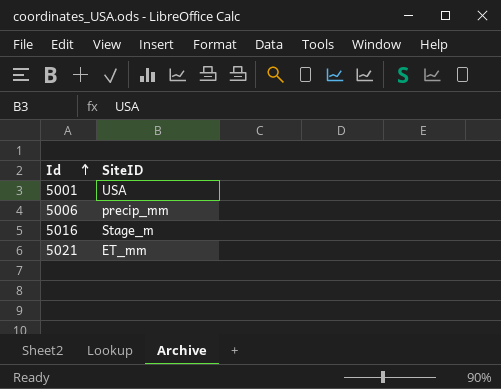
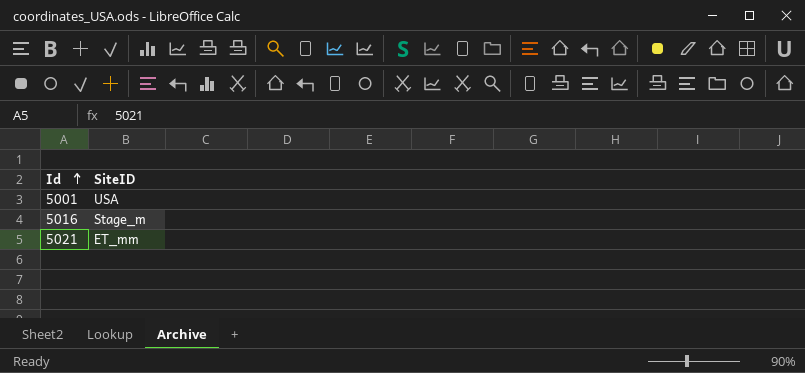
row 5006: precip_mm -> none

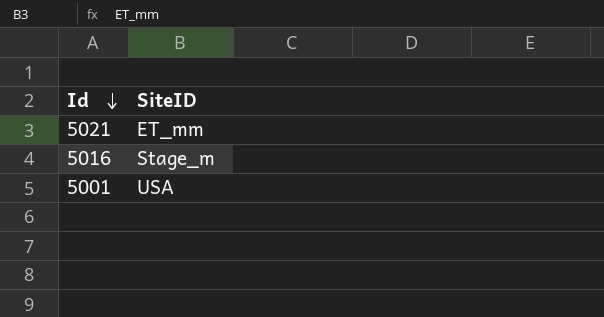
row order: Id ascending -> Id descending

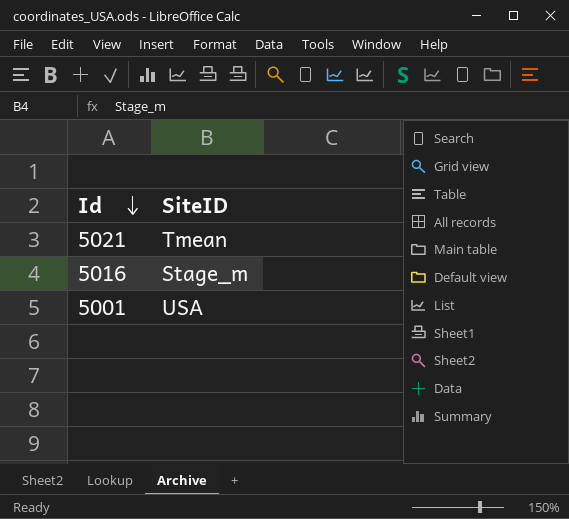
5021 | SiteID: ET_mm -> Tmean

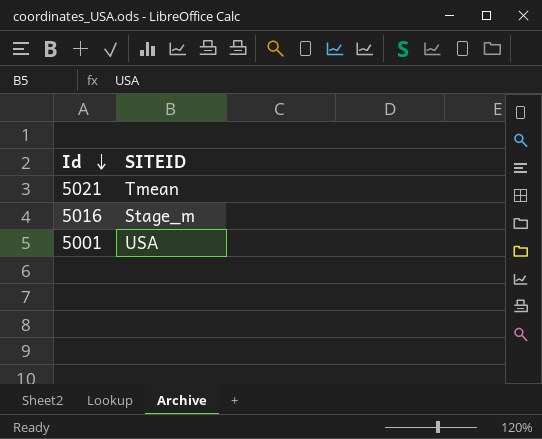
column name: SiteID -> SITEID

